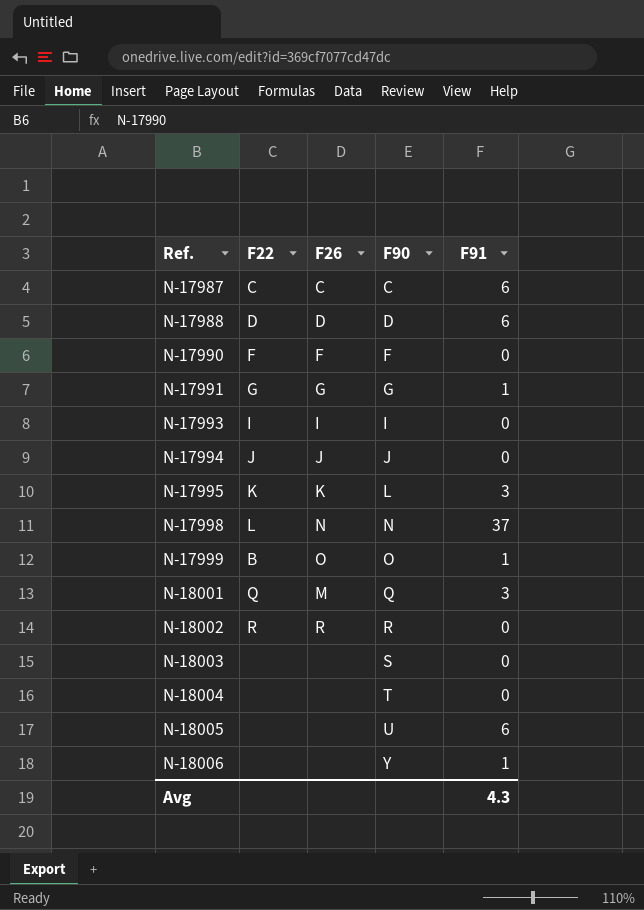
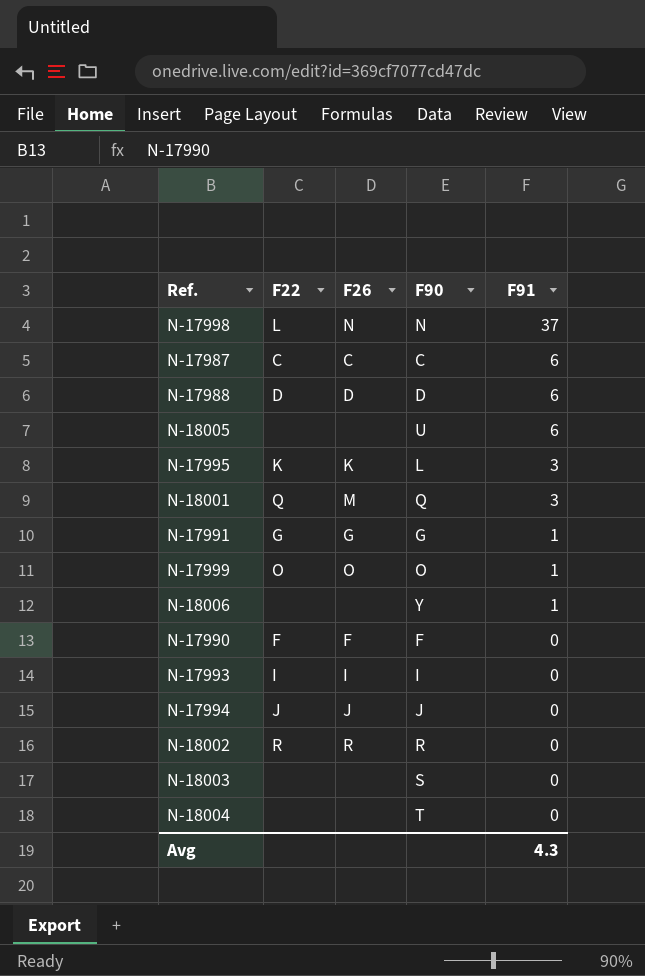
row order: Ref. ascending -> F91 descending
N-17999 | F22: B -> O

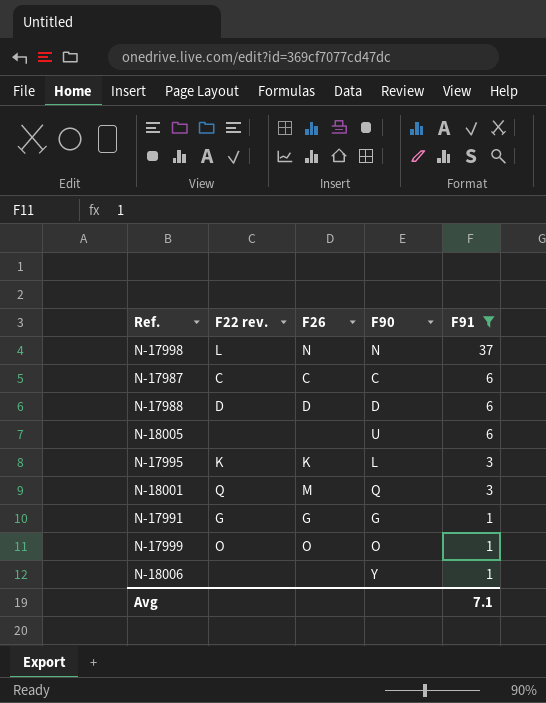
filter: none -> F91 != 0
column name: F22 -> F22 rev.
Avg | F91: 4.3 -> 7.1

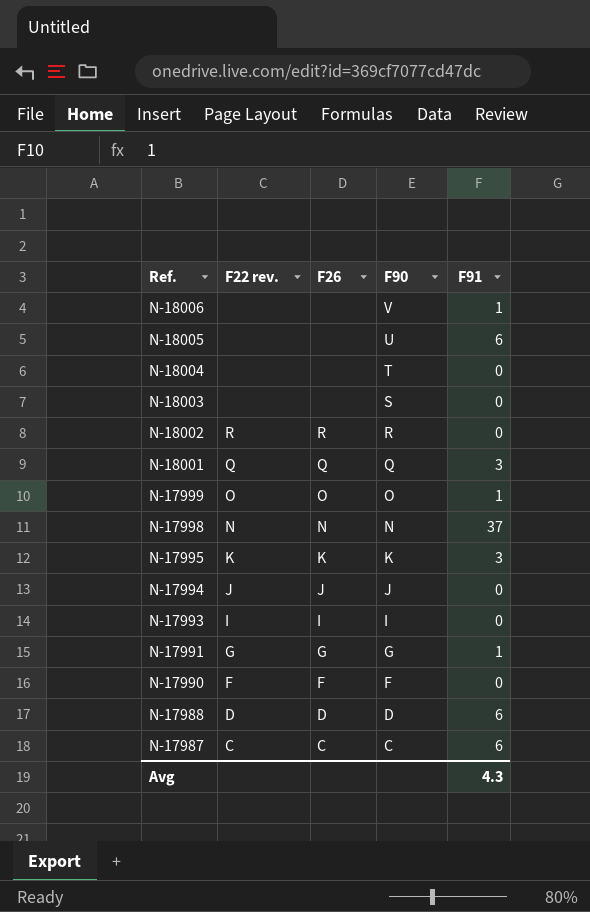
filter: F91 != 0 -> none
row order: F91 descending -> Ref. descending
N-18006 | F90: Y -> V
N-18001 | F26: M -> Q
N-17998 | F22 rev.: L -> N
N-17995 | F90: L -> K
Avg | F91: 7.1 -> 4.3

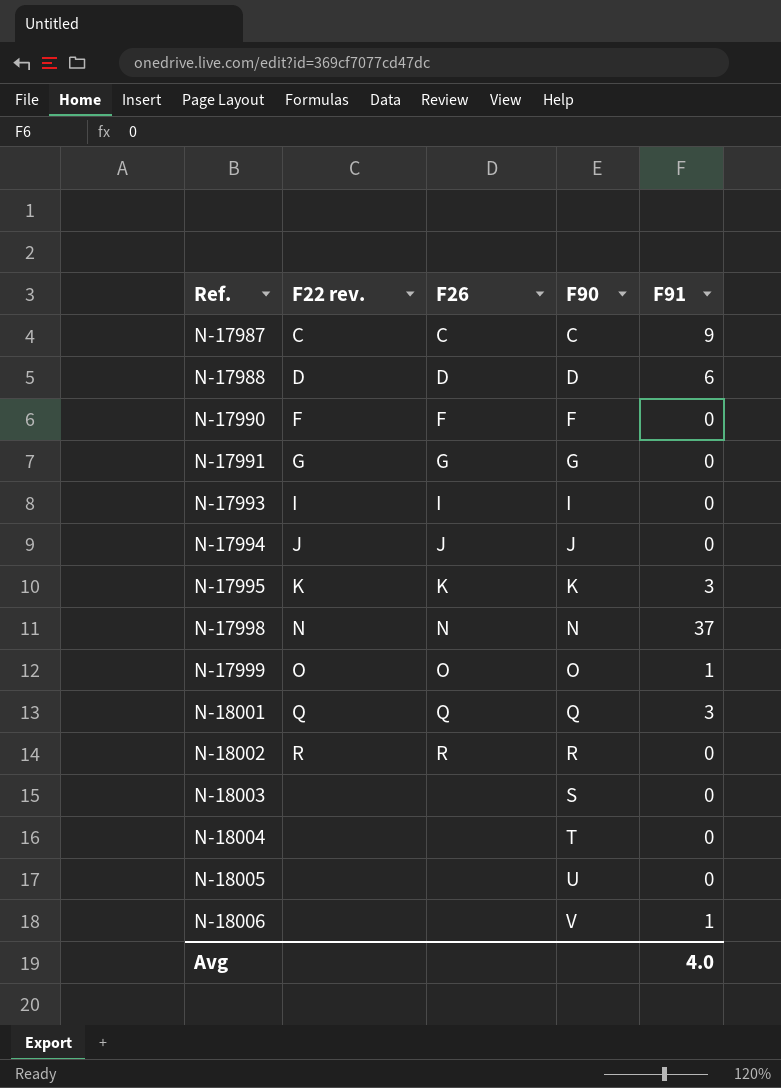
row order: Ref. descending -> Ref. ascending
N-17987 | F91: 6 -> 9
N-17991 | F91: 1 -> 0
N-18005 | F91: 6 -> 0
Avg | F91: 4.3 -> 4.0

